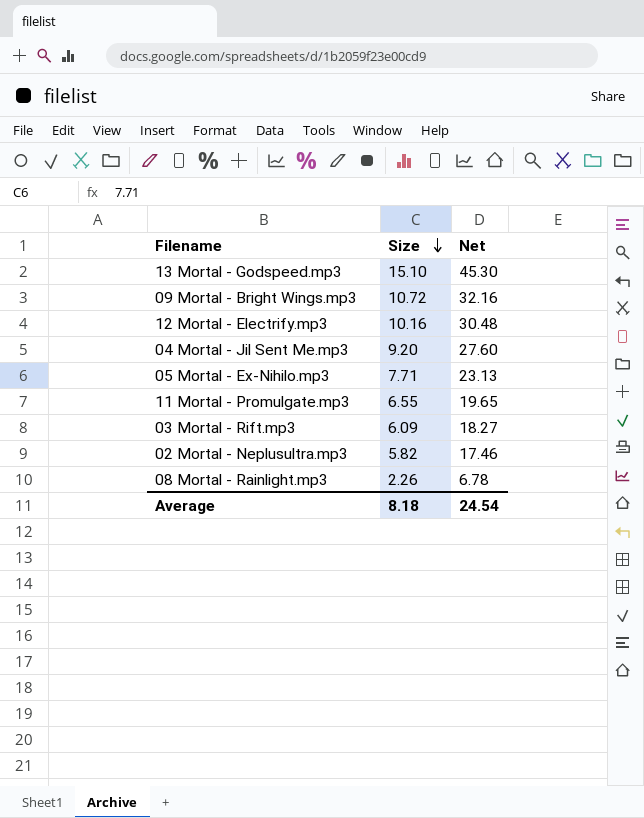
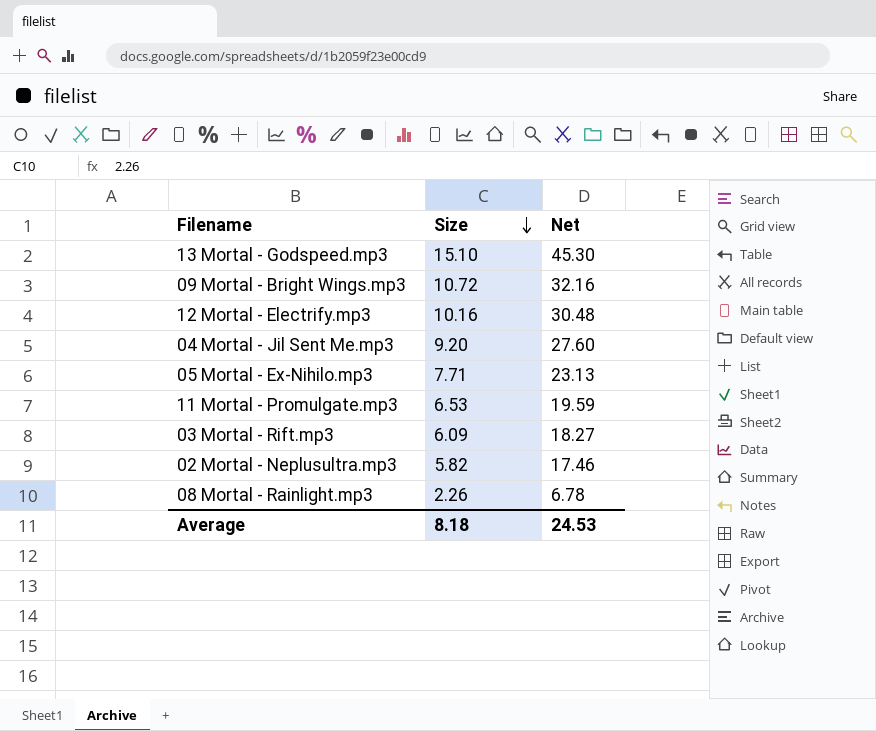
11 Mortal - Promulgate.mp3 | Size: 6.55 -> 6.53
11 Mortal - Promulgate.mp3 | Net: 19.65 -> 19.59
Average | Net: 24.54 -> 24.53

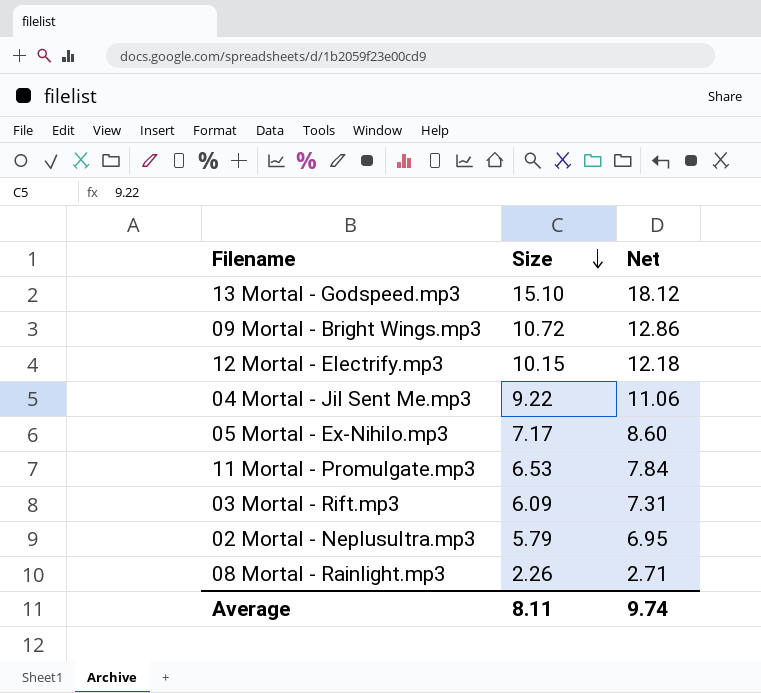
column Net | formula: [Size] * 3 -> [Size] * 1.2
12 Mortal - Electrify.mp3 | Size: 10.16 -> 10.15
04 Mortal - Jil Sent Me.mp3 | Size: 9.20 -> 9.22
05 Mortal - Ex-Nihilo.mp3 | Size: 7.71 -> 7.17
02 Mortal - Neplusultra.mp3 | Size: 5.82 -> 5.79
Average | Size: 8.18 -> 8.11
Average | Net: 24.53 -> 9.74

